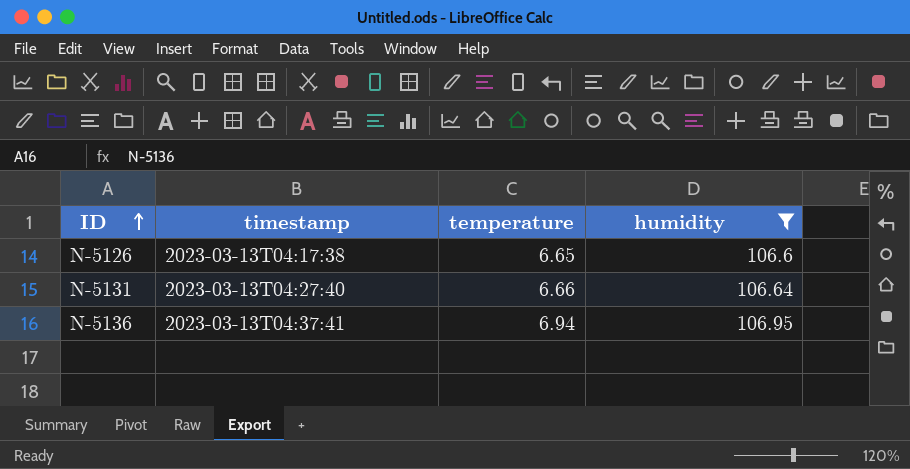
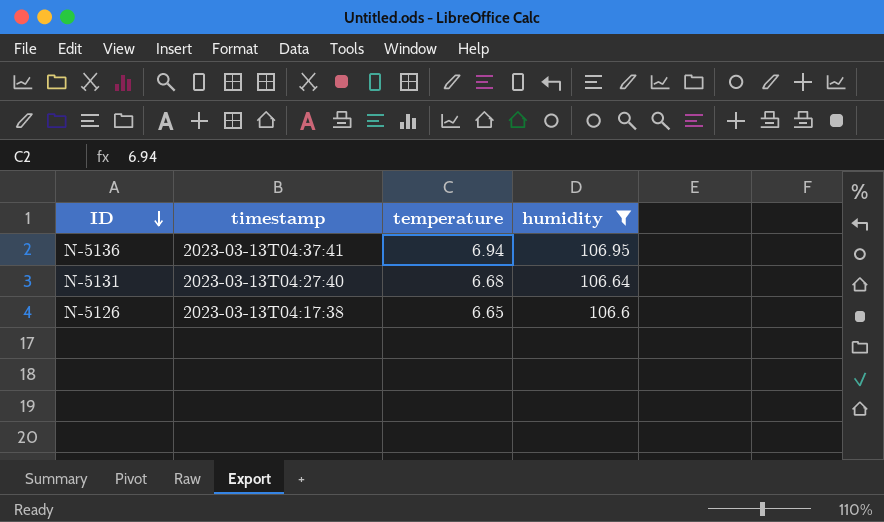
row order: ID ascending -> ID descending
N-5131 | temperature: 6.66 -> 6.68

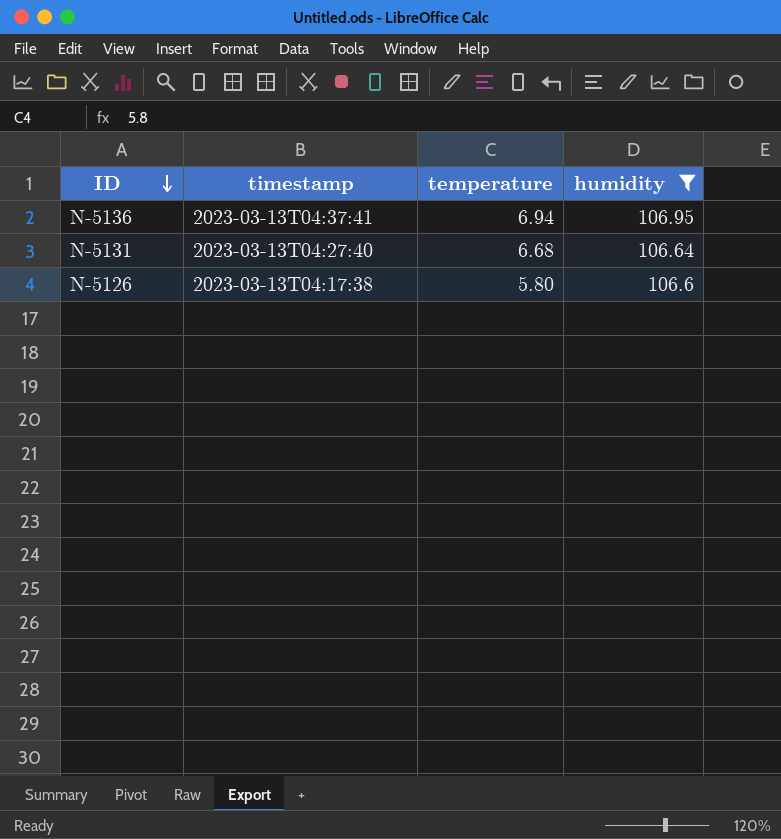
N-5126 | temperature: 6.65 -> 5.80

